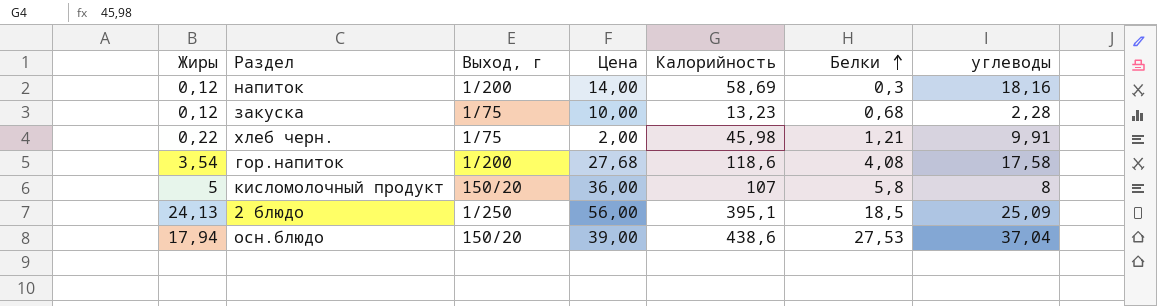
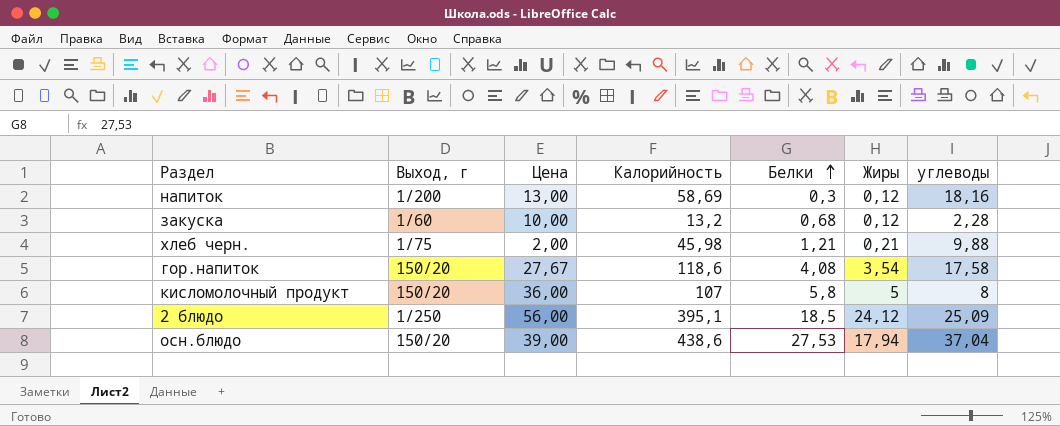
column Жиры | position: 1 -> 6
напиток | Цена: 14,00 -> 13,00
закуска | Выход, г: 1/75 -> 1/60
закуска | Калорийность: 13,23 -> 13,2
хлеб черн. | Жиры: 0,22 -> 0,21
хлеб черн. | углеводы: 9,91 -> 9,88
гор.напиток | Выход, г: 1/200 -> 150/20
гор.напиток | Цена: 27,68 -> 27,67
2 блюдо | Жиры: 24,13 -> 24,12

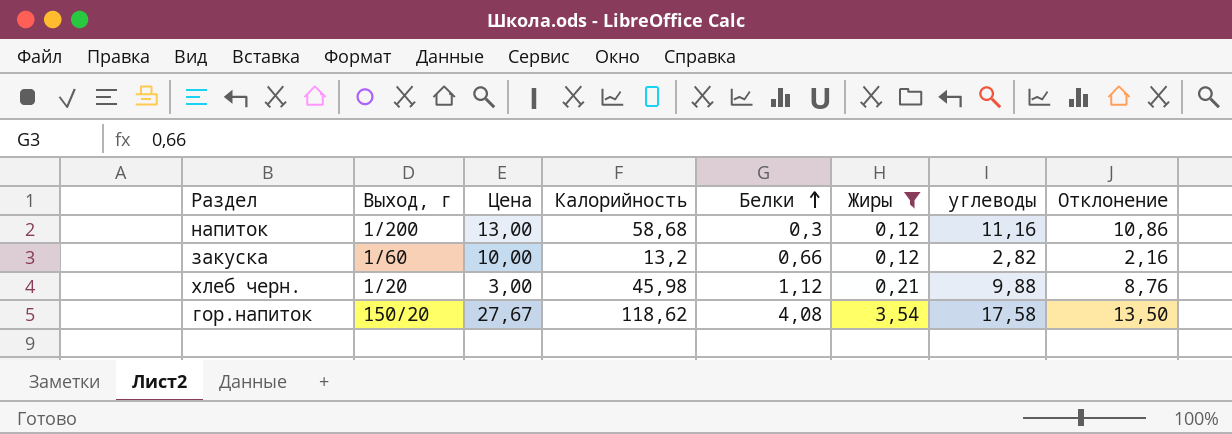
filter: none -> Жиры <= 3,54
column Отклонение | formula: none -> [углеводы] - [Белки]
напиток | Калорийность: 58,69 -> 58,68
напиток | углеводы: 18,16 -> 11,16
закуска | Белки: 0,68 -> 0,66
закуска | углеводы: 2,28 -> 2,82
хлеб черн. | Выход, г: 1/75 -> 1/20
хлеб черн. | Цена: 2,00 -> 3,00
хлеб черн. | Белки: 1,21 -> 1,12
гор.напиток | Калорийность: 118,6 -> 118,62

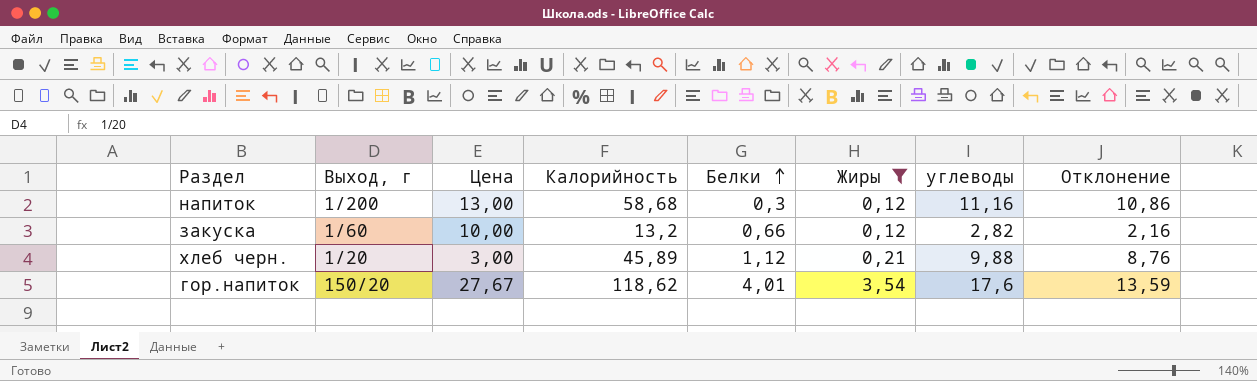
хлеб черн. | Калорийность: 45,98 -> 45,89
гор.напиток | Белки: 4,08 -> 4,01
гор.напиток | углеводы: 17,58 -> 17,6
гор.напиток | Отклонение: 13,50 -> 13,59

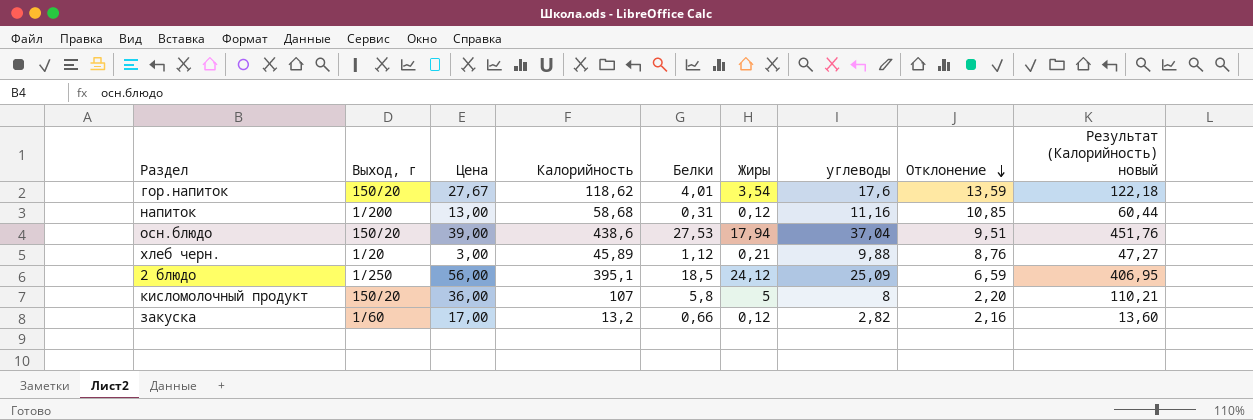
filter: Жиры <= 3,54 -> none
row order: Белки ascending -> Отклонение descending
column Результат (Калорийность) новый | formula: none -> [Калорийность] * 1,03
напиток | Белки: 0,3 -> 0,31
напиток | Отклонение: 10,86 -> 10,85
закуска | Цена: 10,00 -> 17,00

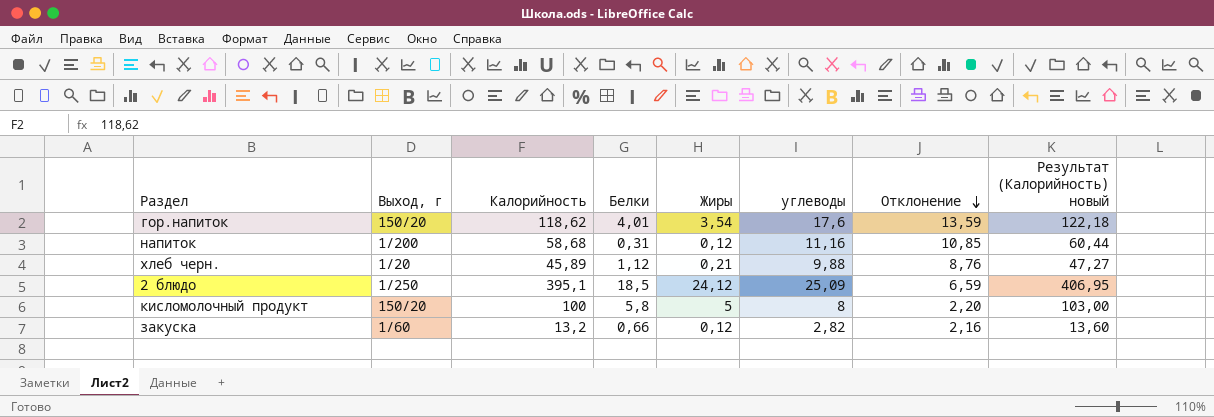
column Цена | position: 3 -> none
row осн.блюдо: 150/20 | 39,00 | 438,6 | 27,53 | 17,94 | 37,04 | 9,51 | 451,76 -> none
кисломолочный продукт | Калорийность: 107 -> 100
кисломолочный продукт | Результат (Калорийность) новый: 110,21 -> 103,00

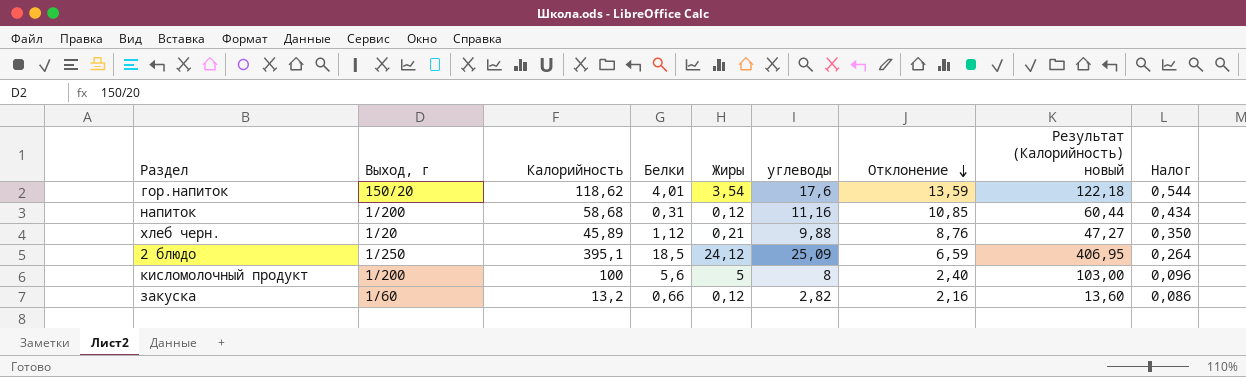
column Налог | formula: none -> [Отклонение] * 0,04
кисломолочный продукт | Выход, г: 150/20 -> 1/200
кисломолочный продукт | Белки: 5,8 -> 5,6
кисломолочный продукт | Отклонение: 2,20 -> 2,40

